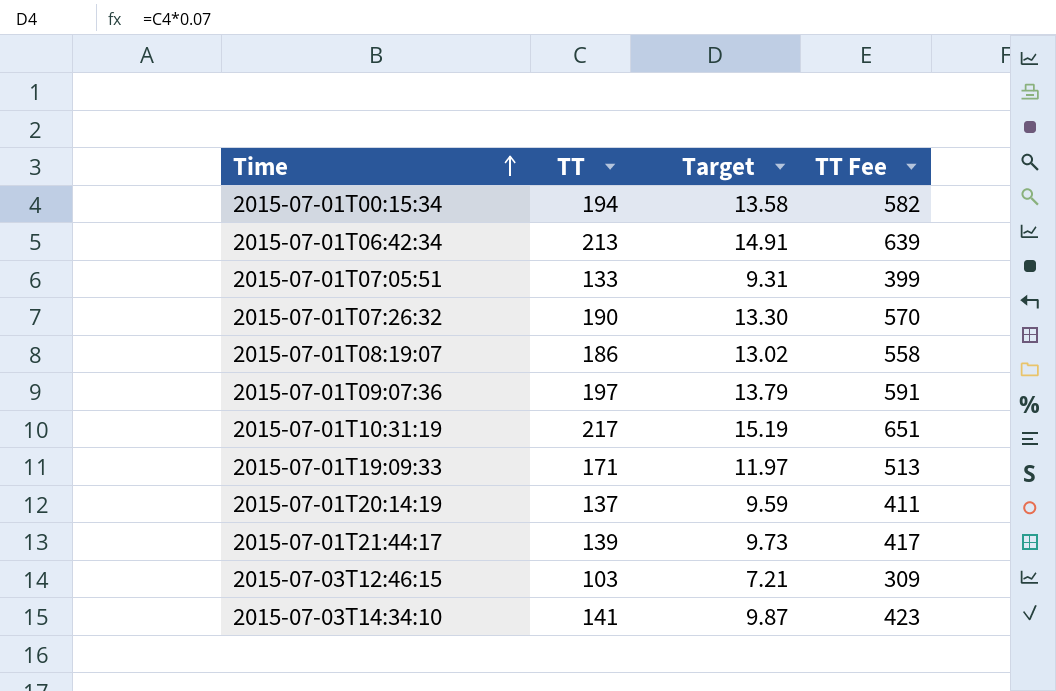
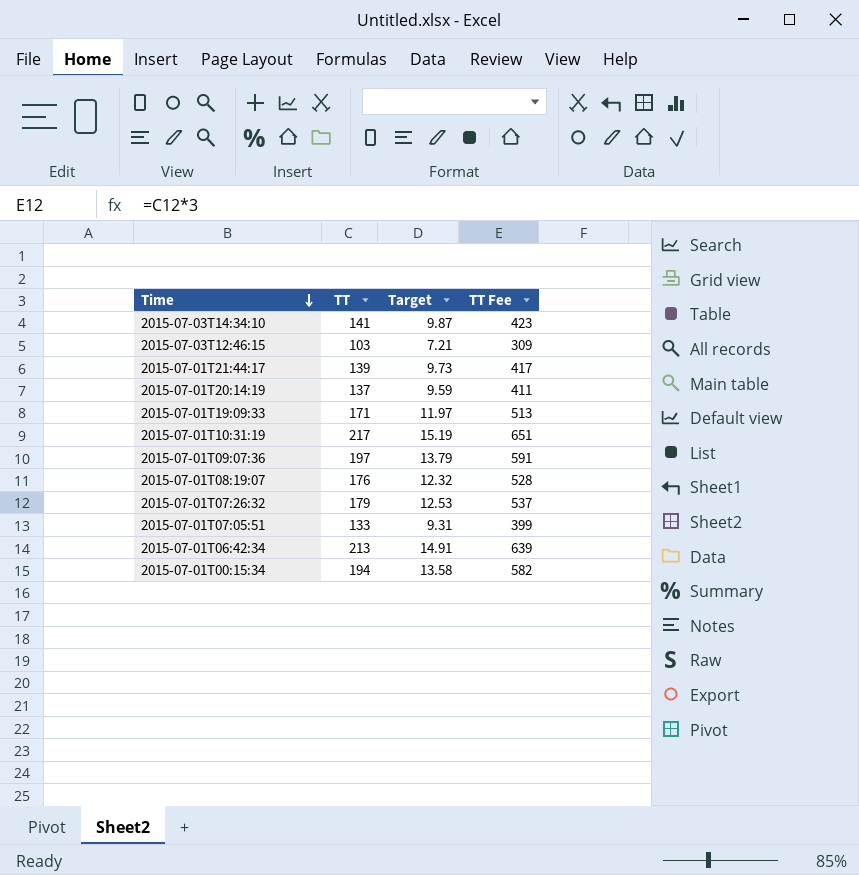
row order: Time ascending -> Time descending
2015-07-01T08:19:07 | TT: 186 -> 176
2015-07-01T08:19:07 | Target: 13.02 -> 12.32
2015-07-01T08:19:07 | TT Fee: 558 -> 528
2015-07-01T07:26:32 | TT: 190 -> 179
2015-07-01T07:26:32 | Target: 13.30 -> 12.53
2015-07-01T07:26:32 | TT Fee: 570 -> 537

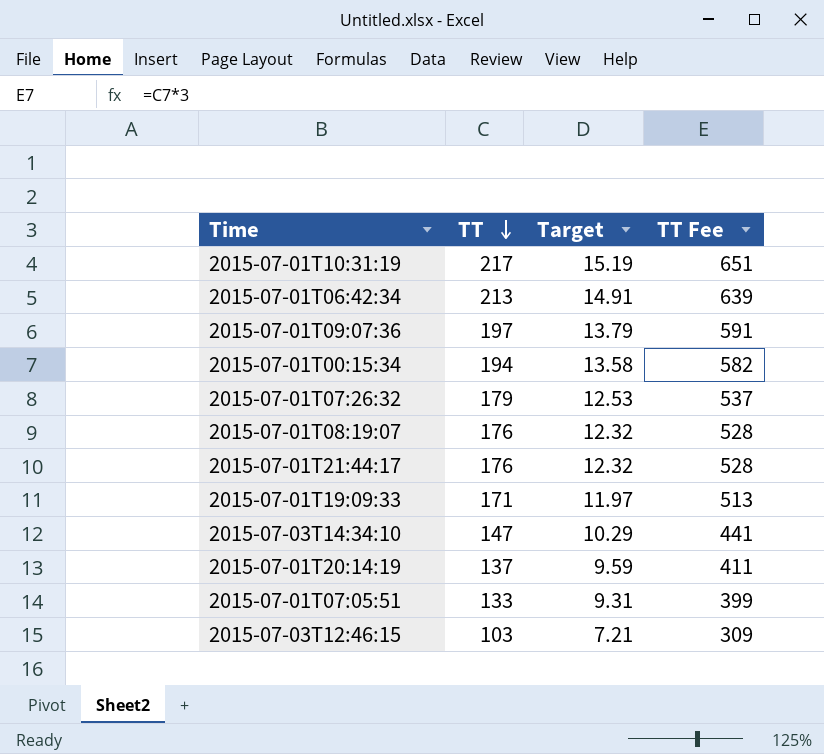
row order: Time descending -> TT descending
2015-07-01T21:44:17 | TT: 139 -> 176
2015-07-01T21:44:17 | Target: 9.73 -> 12.32
2015-07-01T21:44:17 | TT Fee: 417 -> 528
2015-07-03T14:34:10 | TT: 141 -> 147
2015-07-03T14:34:10 | Target: 9.87 -> 10.29
2015-07-03T14:34:10 | TT Fee: 423 -> 441

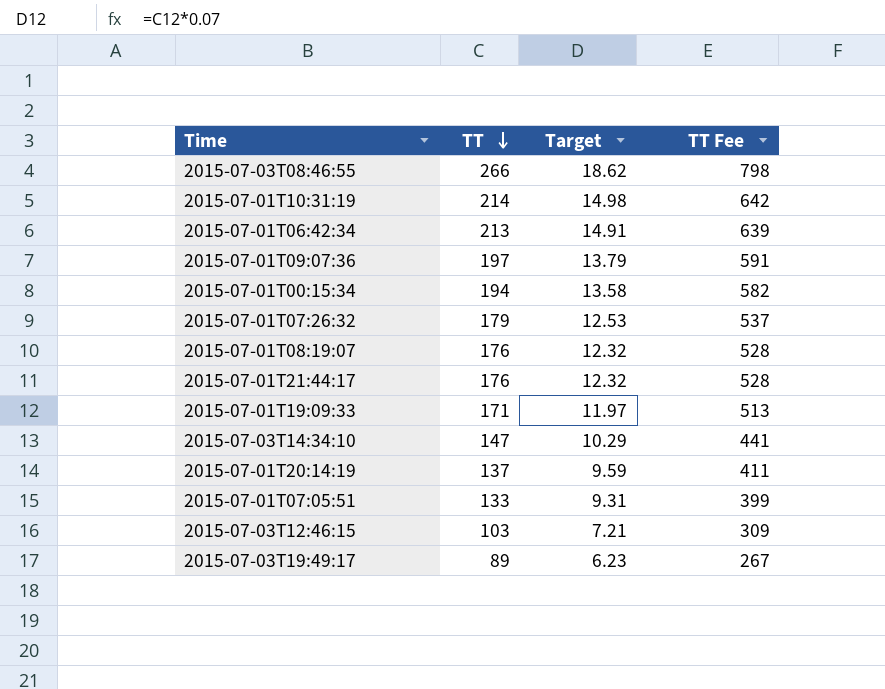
row 2015-07-03T08:46:55: none -> 266 | 18.62 | 798
2015-07-01T10:31:19 | TT: 217 -> 214
2015-07-01T10:31:19 | Target: 15.19 -> 14.98
2015-07-01T10:31:19 | TT Fee: 651 -> 642
row 2015-07-03T19:49:17: none -> 89 | 6.23 | 267

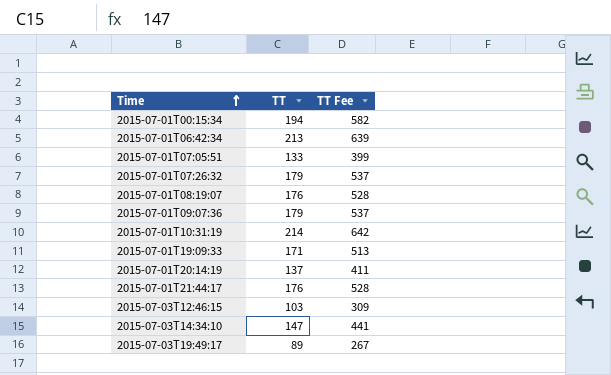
row order: TT descending -> Time ascending
column Target | formula: [TT] * 0.07 -> none
row 2015-07-03T08:46:55: 266 | 18.62 | 798 -> none
2015-07-01T09:07:36 | TT: 197 -> 179
2015-07-01T09:07:36 | TT Fee: 591 -> 537

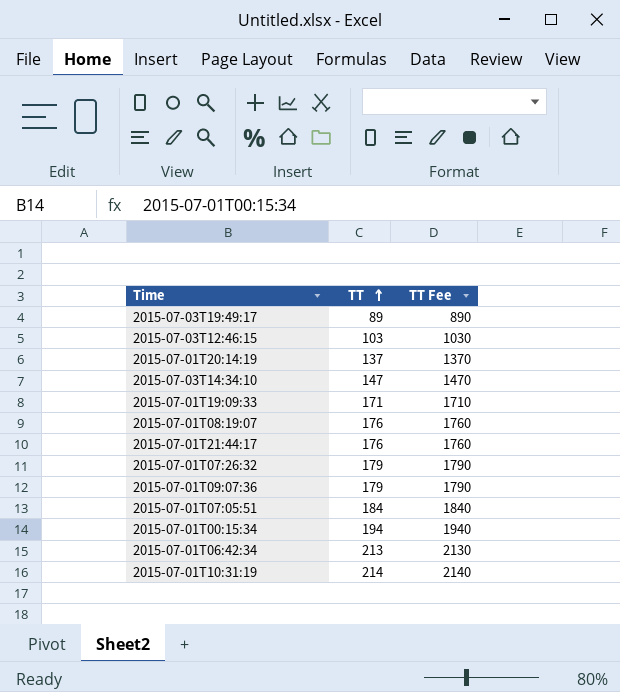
row order: Time ascending -> TT ascending
column TT Fee | formula: [TT] * 3 -> [TT] * 10
2015-07-01T07:05:51 | TT: 133 -> 184

